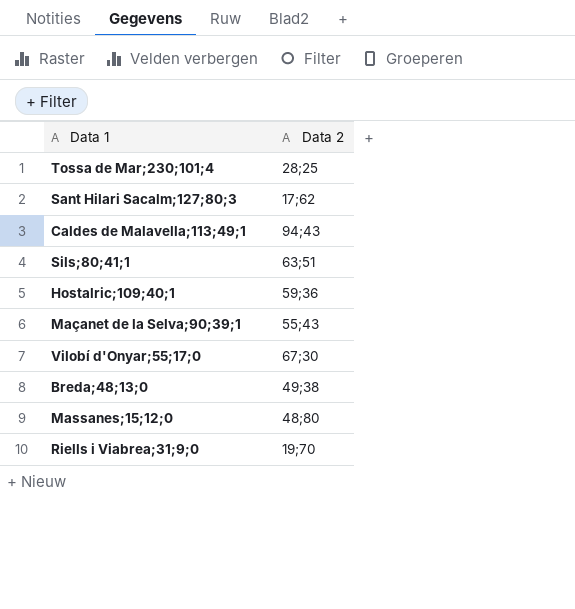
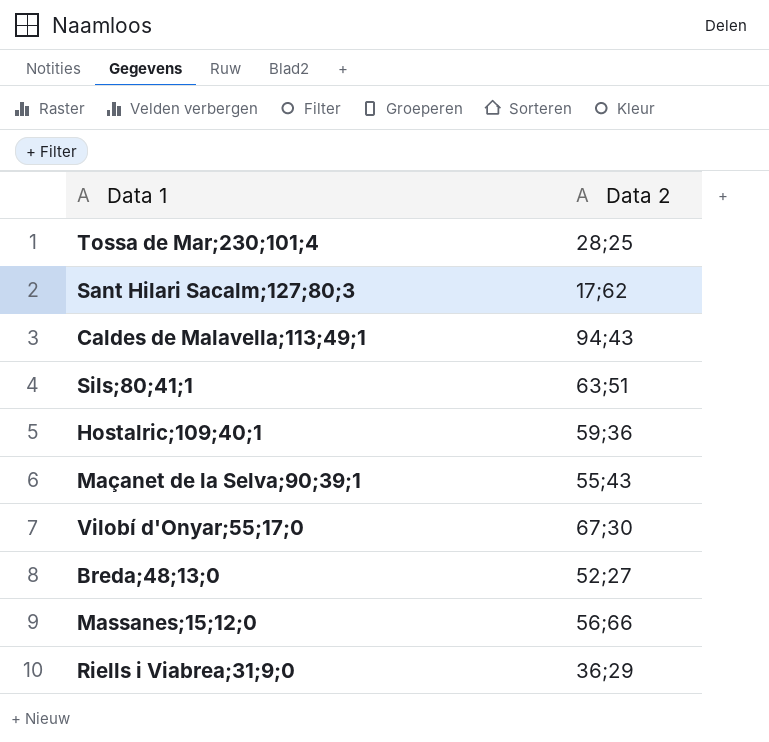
Breda;48;13;0 | Data 2: 49;38 -> 52;27
Massanes;15;12;0 | Data 2: 48;80 -> 56;66
Riells i Viabrea;31;9;0 | Data 2: 19;70 -> 36;29

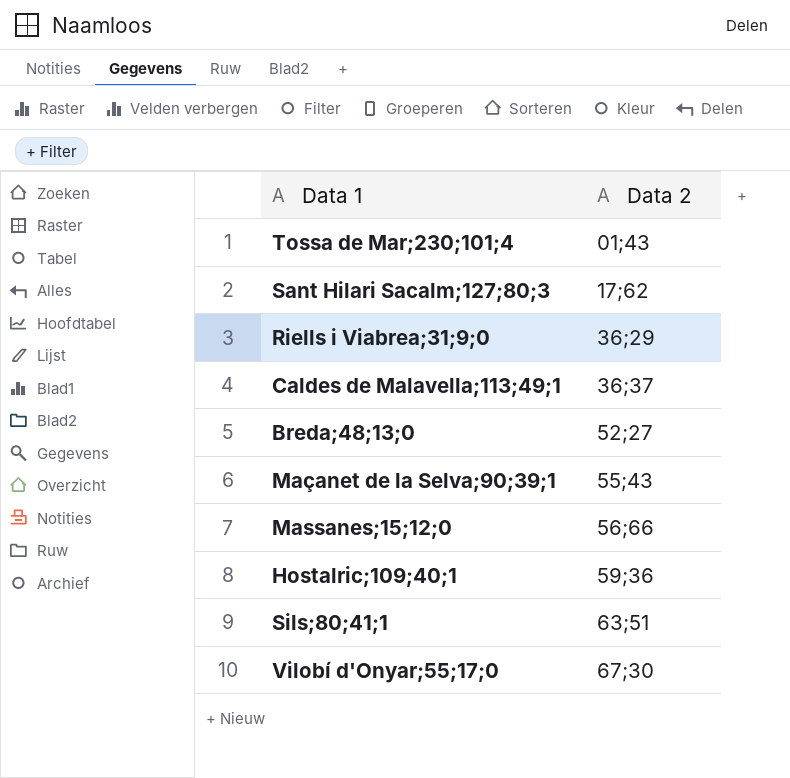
row order: none -> Data 2 ascending
Tossa de Mar;230;101;4 | Data 2: 28;25 -> 01;43
Caldes de Malavella;113;49;1 | Data 2: 94;43 -> 36;37

